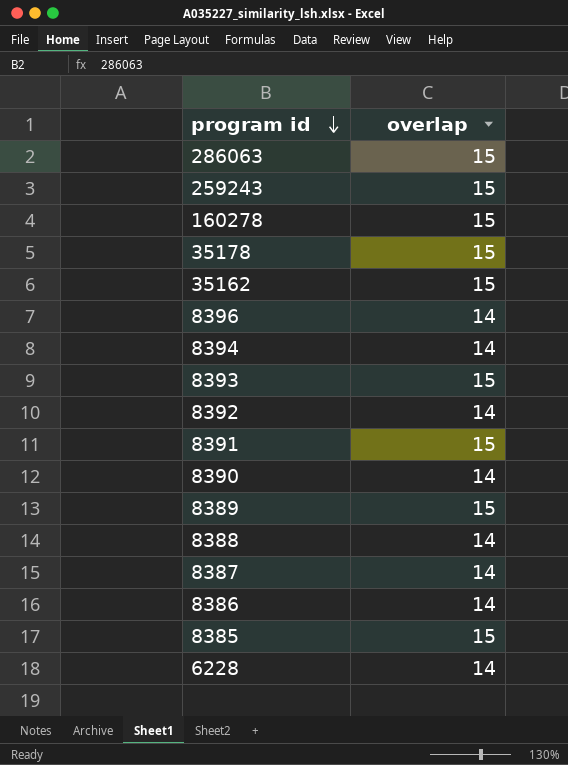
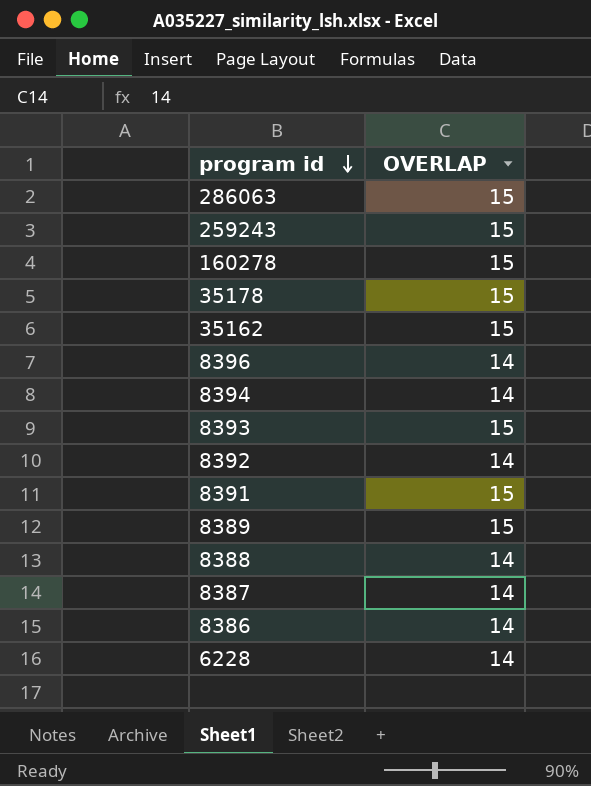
column name: overlap -> OVERLAP
row 8390: 14 -> none
row 8385: 15 -> none

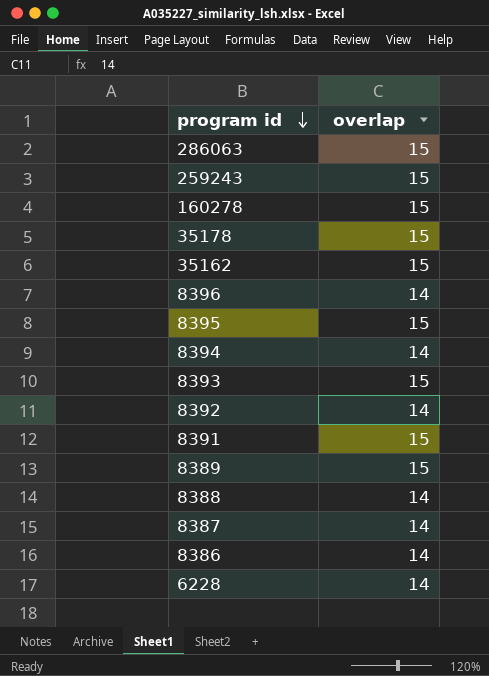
column name: OVERLAP -> overlap
row 8395: none -> 15

